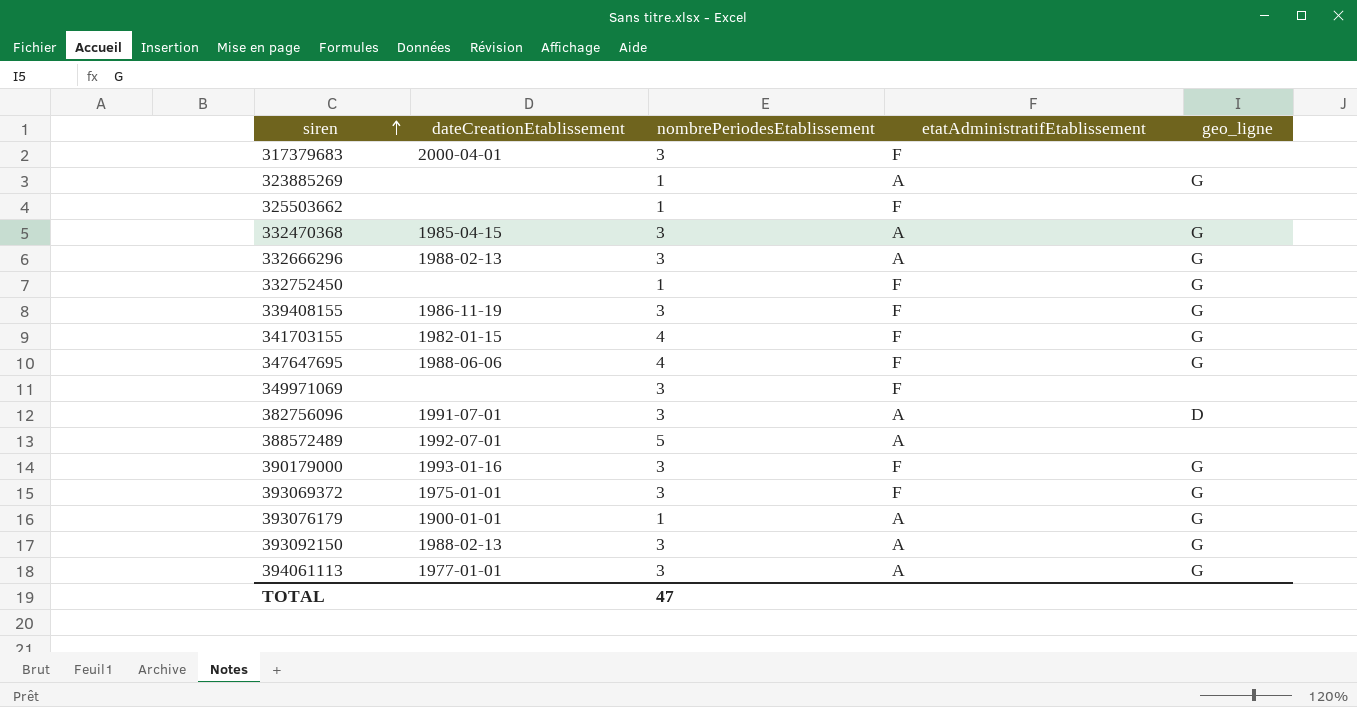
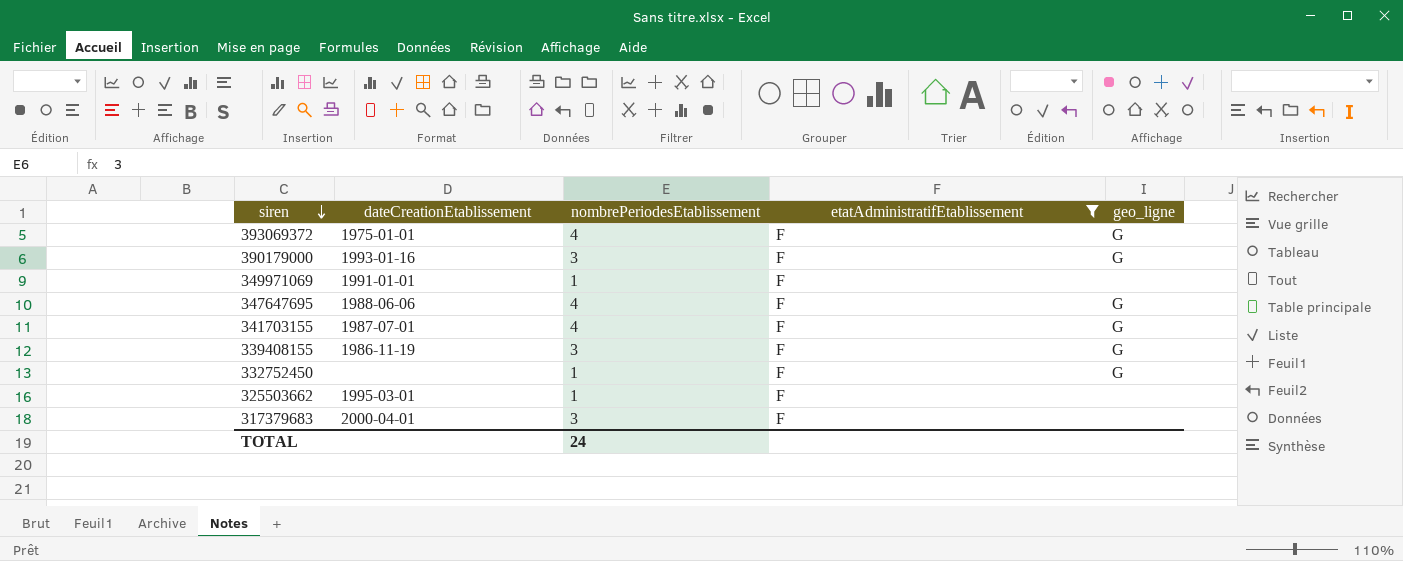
filter: none -> etatAdministratifEtablissement = F
row order: siren ascending -> siren descending
393069372 | nombrePeriodesEtablissement: 3 -> 4
349971069 | dateCreationEtablissement: none -> 1991-01-01
349971069 | nombrePeriodesEtablissement: 3 -> 1
341703155 | dateCreationEtablissement: 1982-01-15 -> 1987-07-01
325503662 | dateCreationEtablissement: none -> 1995-03-01
TOTAL | nombrePeriodesEtablissement: 47 -> 24

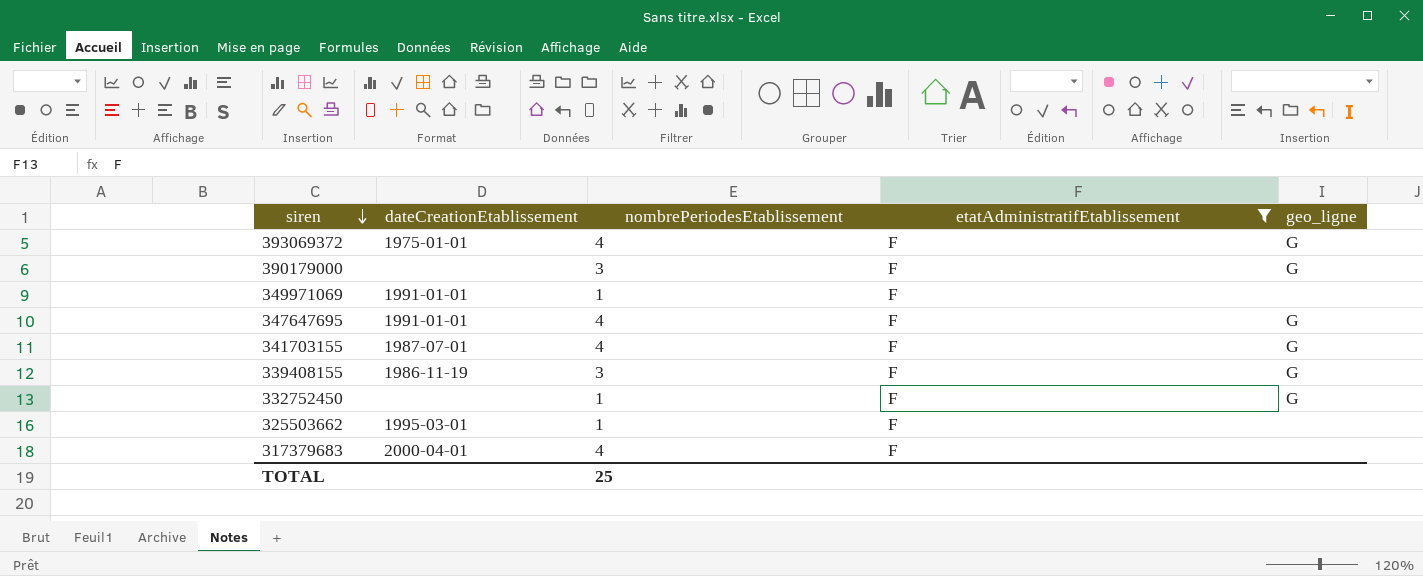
390179000 | dateCreationEtablissement: 1993-01-16 -> none
347647695 | dateCreationEtablissement: 1988-06-06 -> 1991-01-01
317379683 | nombrePeriodesEtablissement: 3 -> 4
TOTAL | nombrePeriodesEtablissement: 24 -> 25

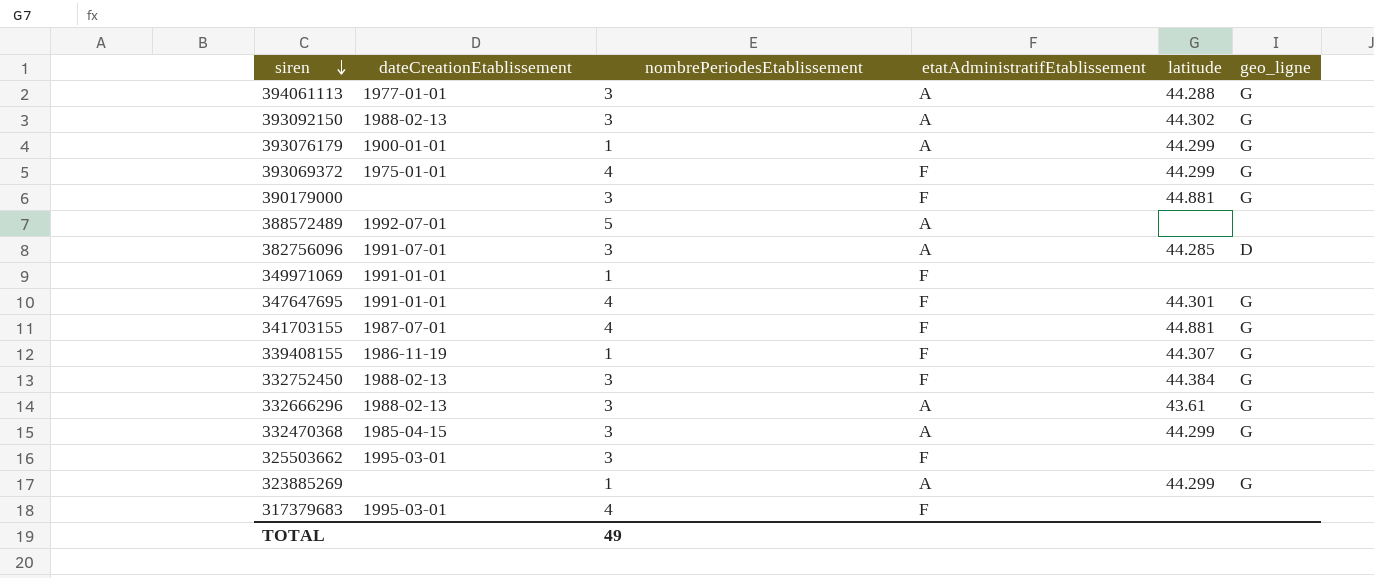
filter: etatAdministratifEtablissement = F -> none
column latitude | position: none -> 5
339408155 | nombrePeriodesEtablissement: 3 -> 1
332752450 | dateCreationEtablissement: none -> 1988-02-13
332752450 | nombrePeriodesEtablissement: 1 -> 3
325503662 | nombrePeriodesEtablissement: 1 -> 3
317379683 | dateCreationEtablissement: 2000-04-01 -> 1995-03-01
TOTAL | nombrePeriodesEtablissement: 25 -> 49

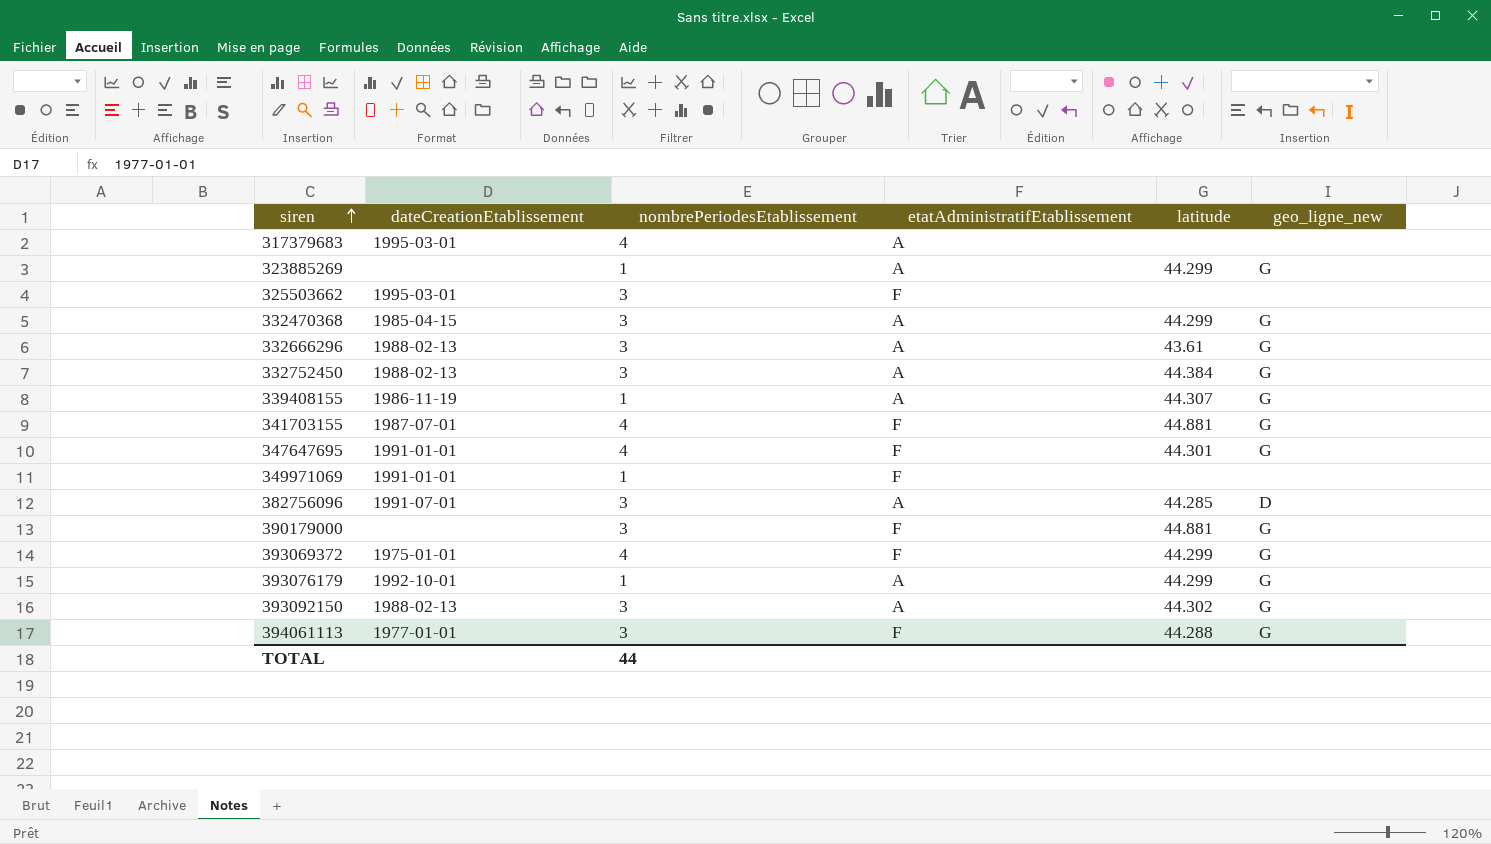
row order: siren descending -> siren ascending
column name: geo_ligne -> geo_ligne_new
row 388572489: 1992-07-01 | 5 | A | none | none -> none
317379683 | etatAdministratifEtablissement: F -> A
332752450 | etatAdministratifEtablissement: F -> A
339408155 | etatAdministratifEtablissement: F -> A
393076179 | dateCreationEtablissement: 1900-01-01 -> 1992-10-01
394061113 | etatAdministratifEtablissement: A -> F
TOTAL | nombrePeriodesEtablissement: 49 -> 44

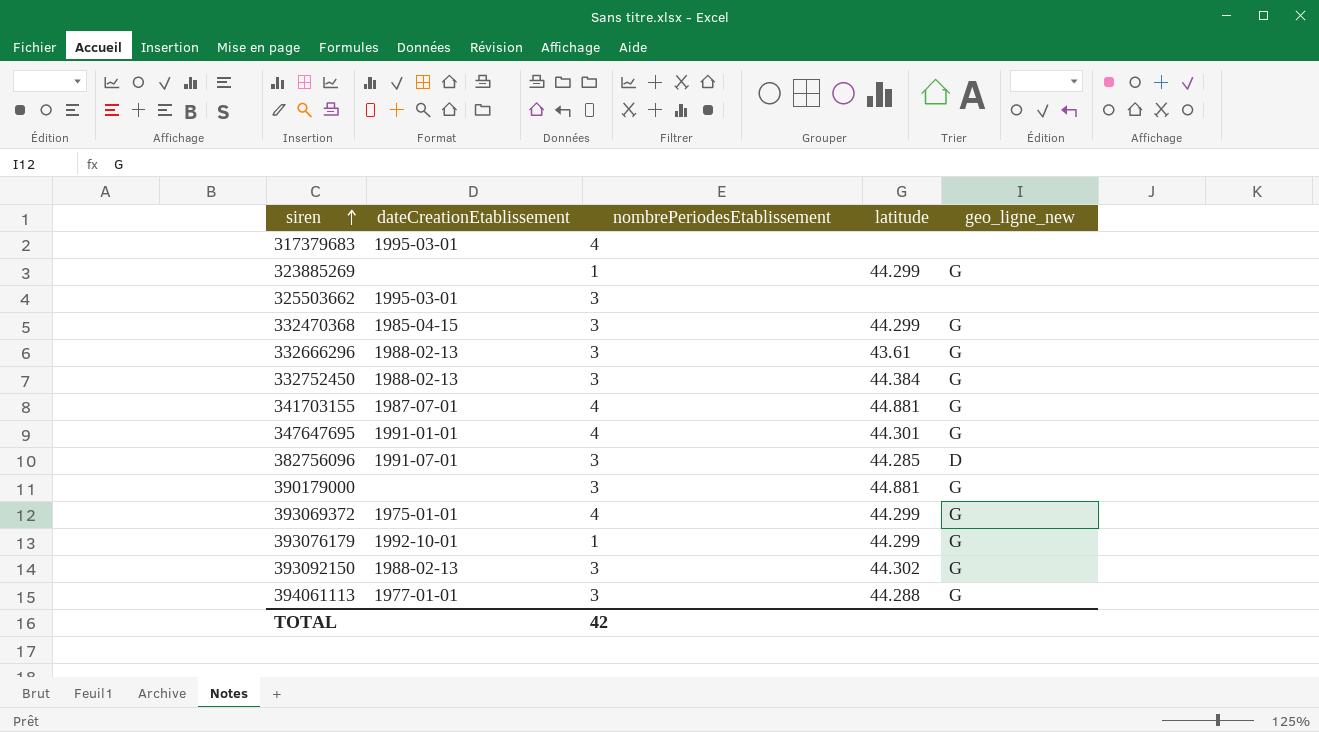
column etatAdministratifEtablissement | position: 4 -> none
row 339408155: 1986-11-19 | 1 | A | 44.307 | G -> none
row 349971069: 1991-01-01 | 1 | F | none | none -> none
TOTAL | nombrePeriodesEtablissement: 44 -> 42

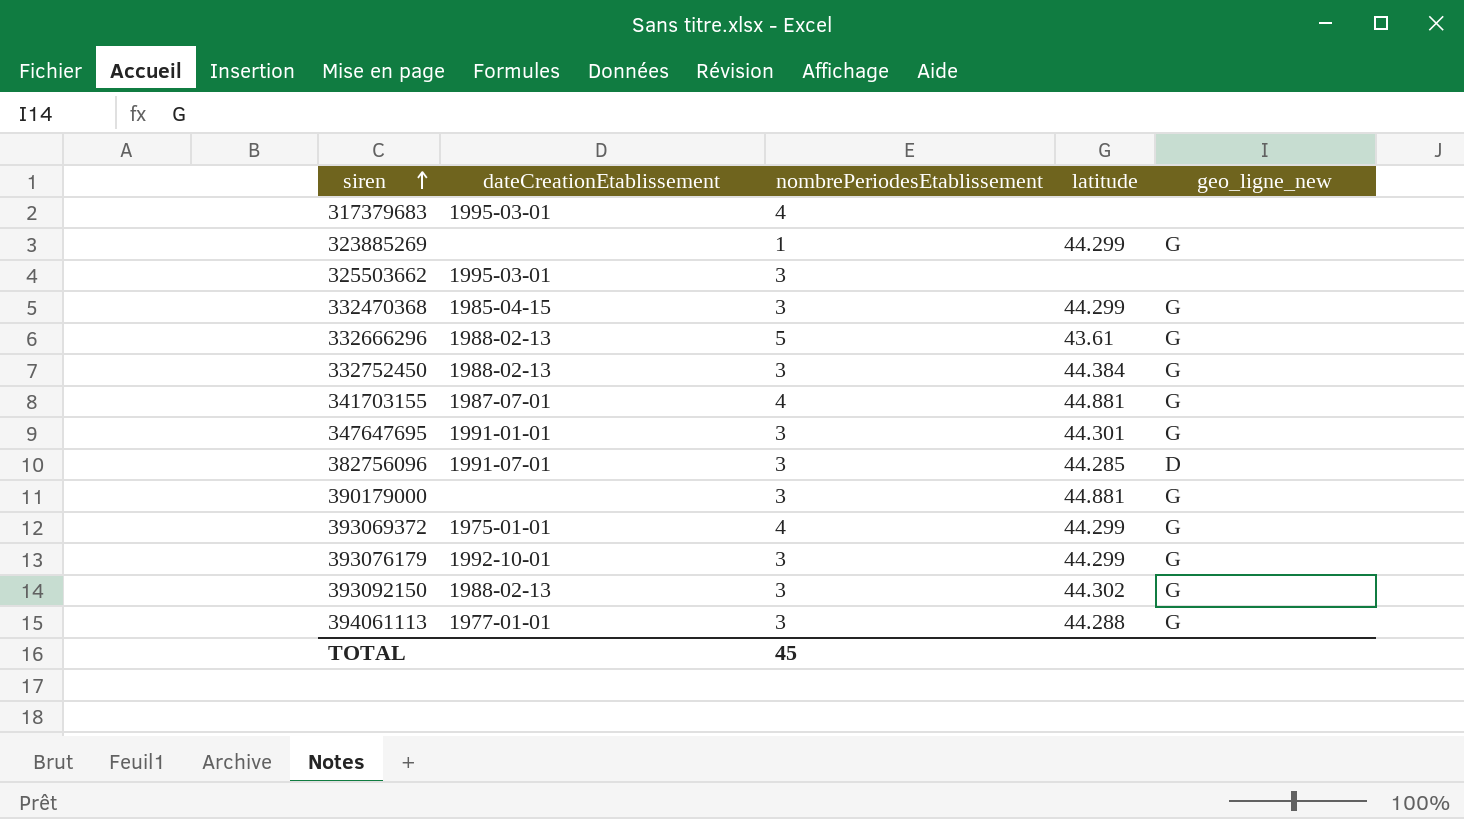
332666296 | nombrePeriodesEtablissement: 3 -> 5
347647695 | nombrePeriodesEtablissement: 4 -> 3
393076179 | nombrePeriodesEtablissement: 1 -> 3
TOTAL | nombrePeriodesEtablissement: 42 -> 45

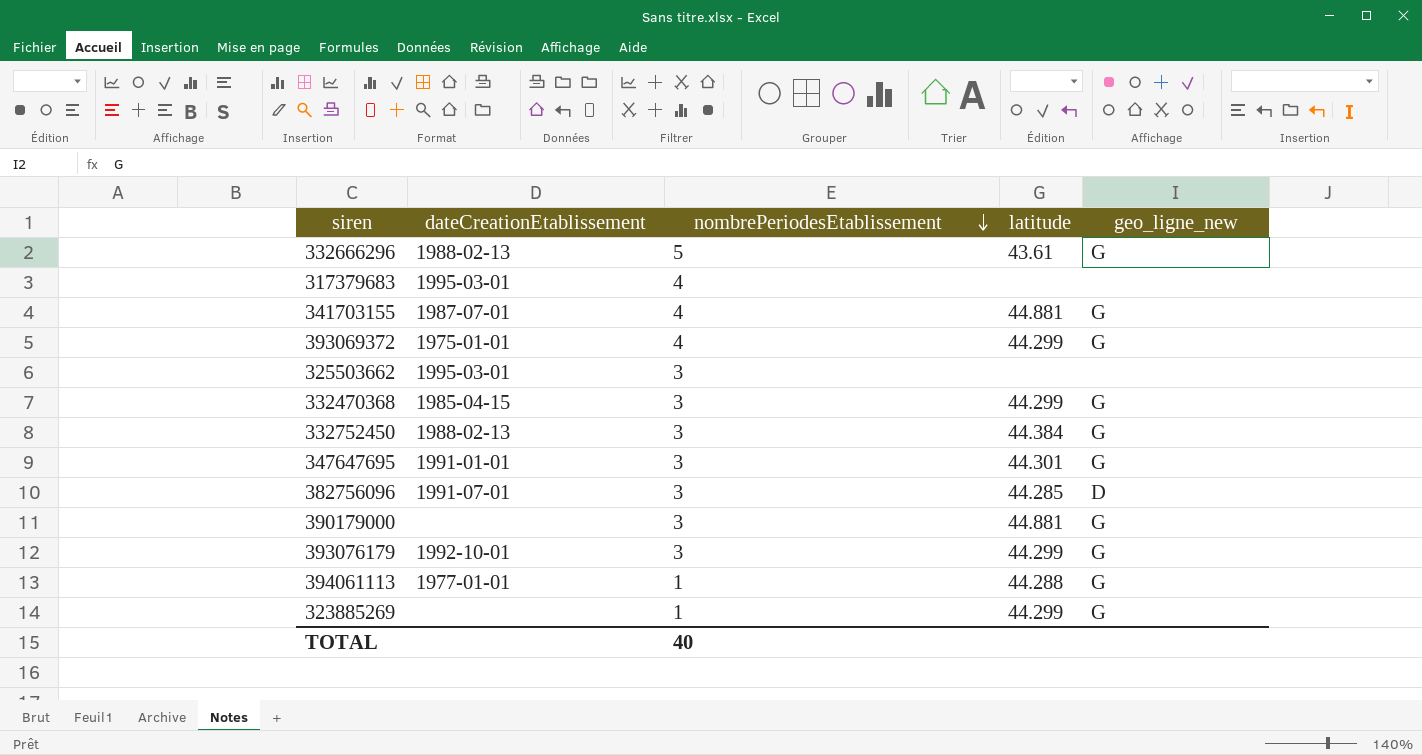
row order: siren ascending -> nombrePeriodesEtablissement descending
row 393092150: 1988-02-13 | 3 | 44.302 | G -> none
394061113 | nombrePeriodesEtablissement: 3 -> 1
TOTAL | nombrePeriodesEtablissement: 45 -> 40

